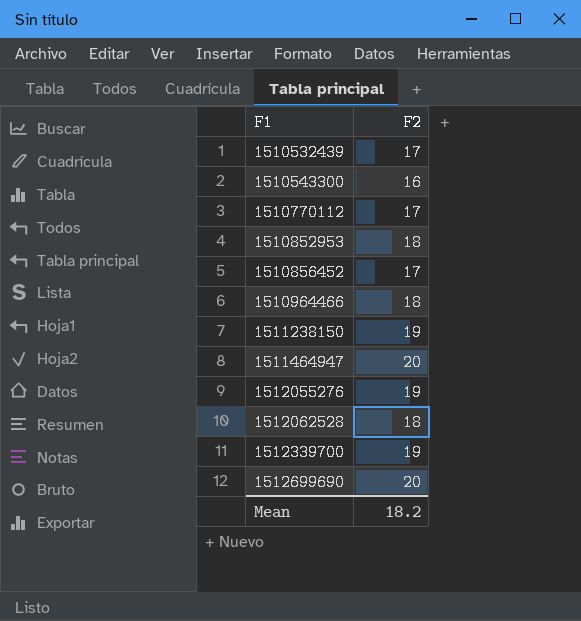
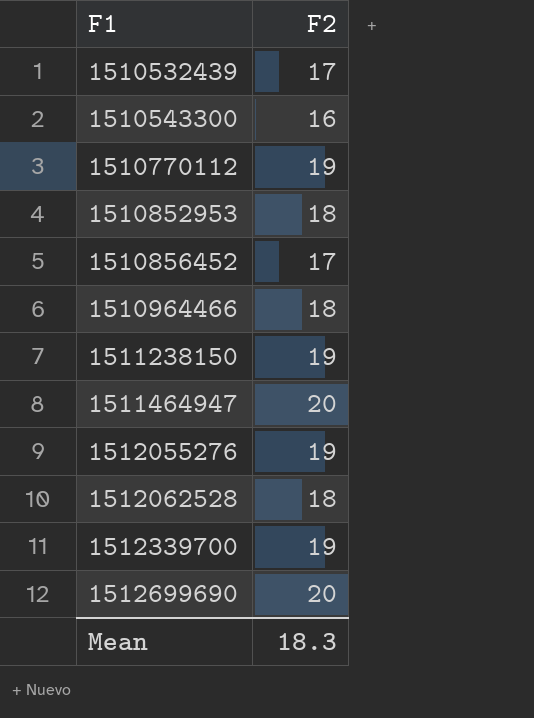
1510770112 | F2: 17 -> 19
Mean | F2: 18.2 -> 18.3

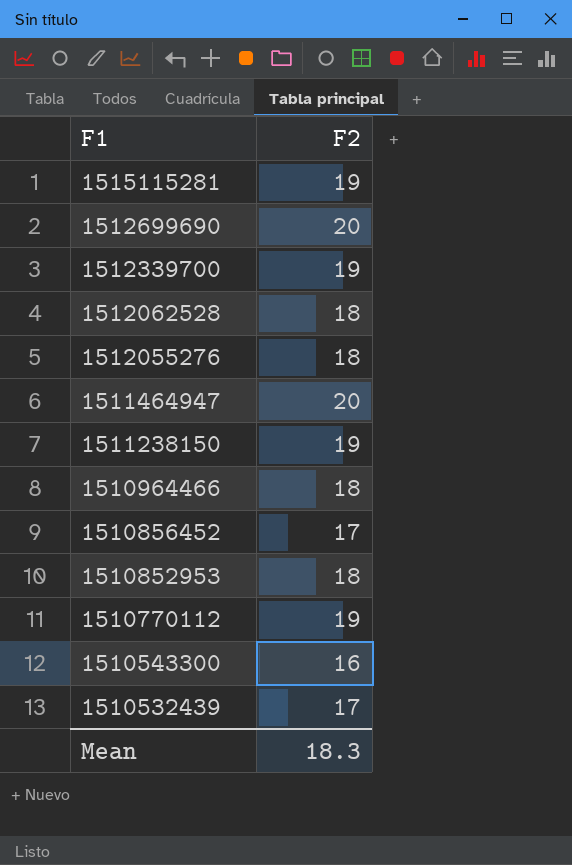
row order: F1 ascending -> F1 descending
row 1515115281: none -> 19
1512055276 | F2: 19 -> 18

